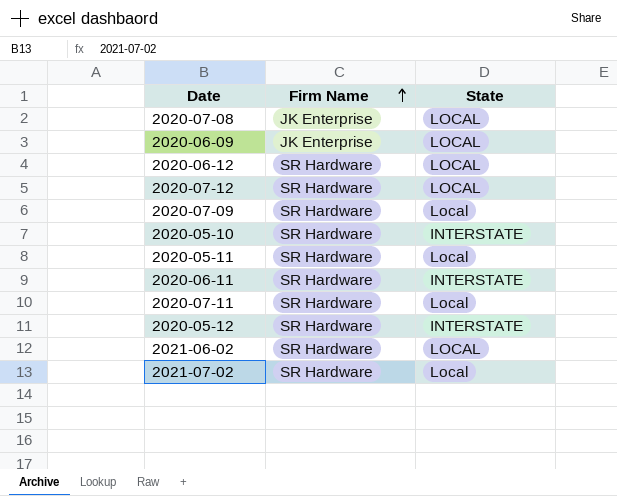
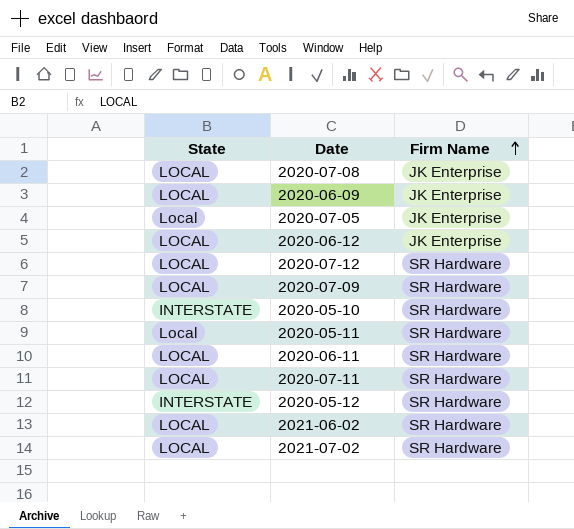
column State | position: 3 -> 1
row 2020-07-05: none -> Local | JK Enterprise
2020-06-12 | Firm Name: SR Hardware -> JK Enterprise
2020-07-09 | State: Local -> LOCAL
2020-06-11 | State: INTERSTATE -> LOCAL
2020-07-11 | State: Local -> LOCAL
2021-07-02 | State: Local -> LOCAL

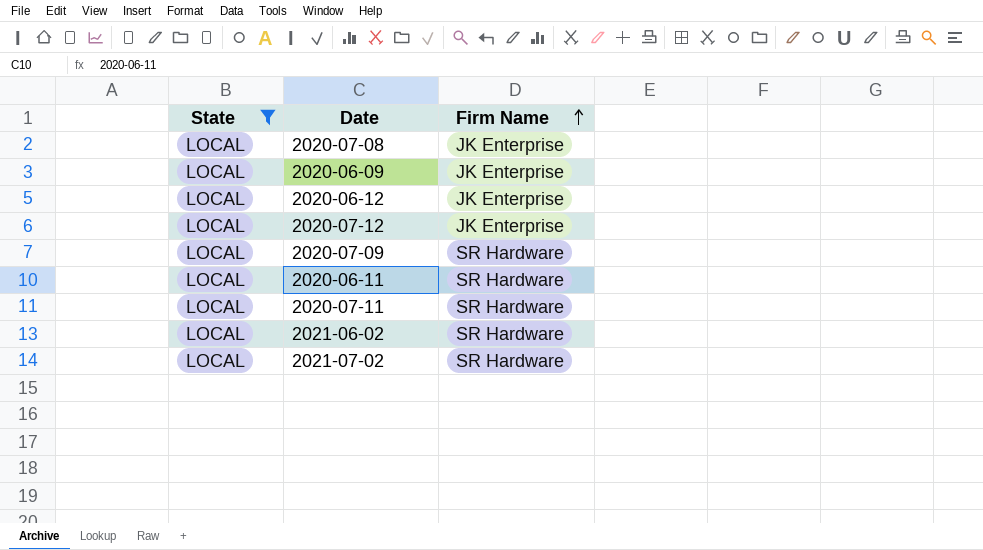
filter: none -> State = LOCAL
2020-07-12 | Firm Name: SR Hardware -> JK Enterprise

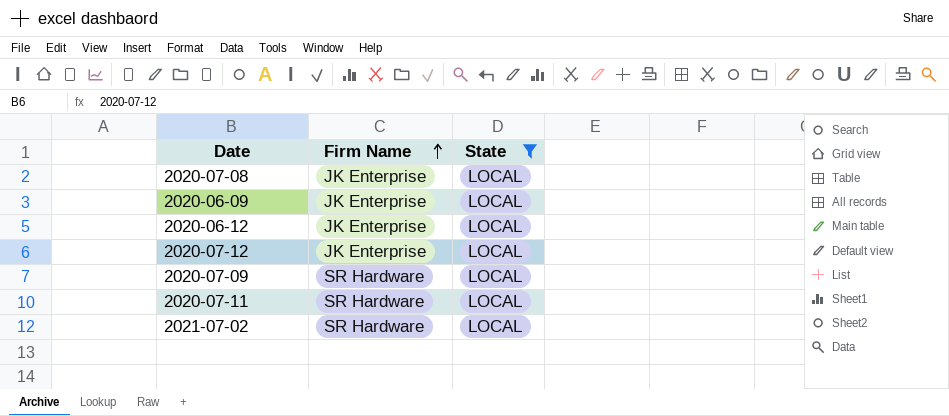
column State | position: 1 -> 3
row 2020-06-11: LOCAL | SR Hardware -> none
row 2021-06-02: LOCAL | SR Hardware -> none

